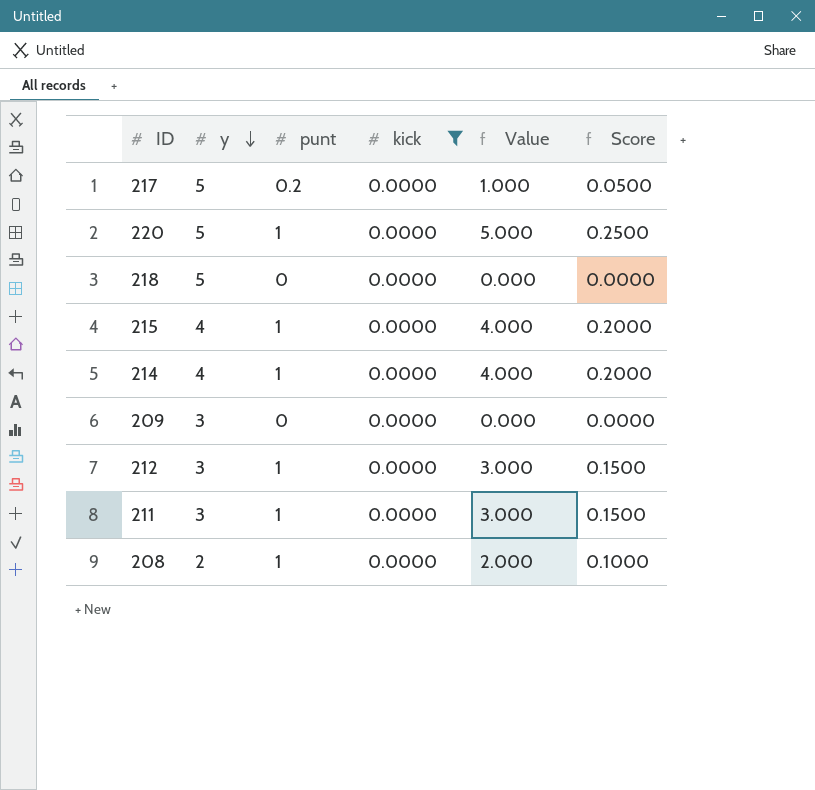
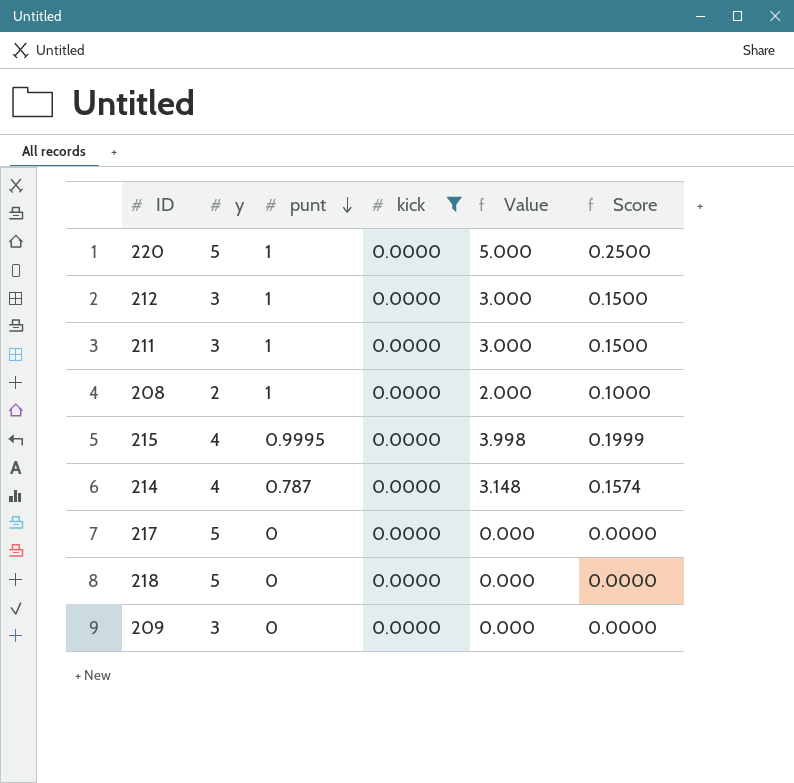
row order: y descending -> punt descending
215 | punt: 1 -> 0.9995
215 | Value: 4.000 -> 3.998
215 | Score: 0.2000 -> 0.1999
214 | punt: 1 -> 0.787
214 | Value: 4.000 -> 3.148
214 | Score: 0.2000 -> 0.1574
217 | punt: 0.2 -> 0
217 | Value: 1.000 -> 0.000
217 | Score: 0.0500 -> 0.0000

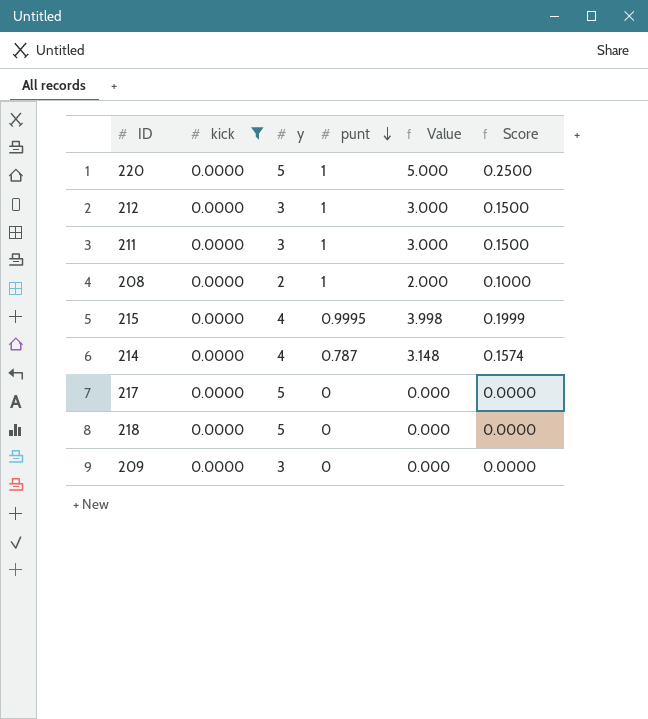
column kick | position: 4 -> 2

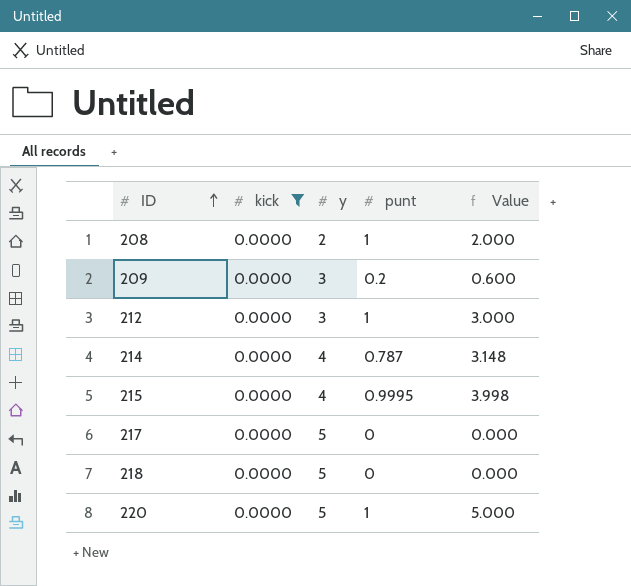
row order: punt descending -> ID ascending
column Score | formula: [Value] * 0.05 -> none
row 211: 0.0000 | 3 | 1 | 3.000 | 0.1500 -> none
209 | punt: 0 -> 0.2
209 | Value: 0.000 -> 0.600

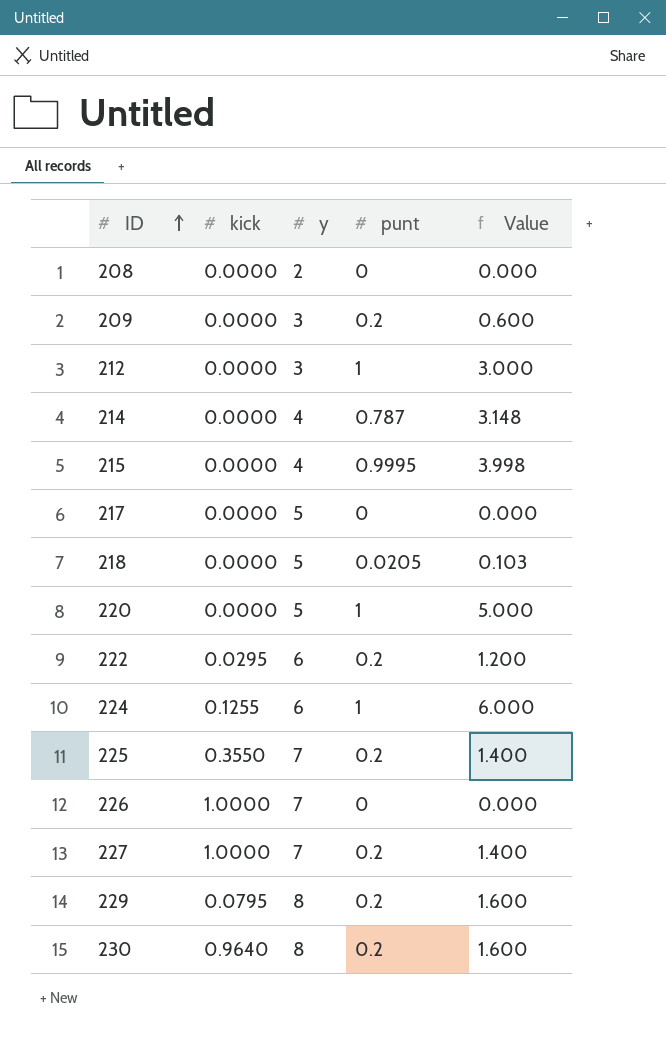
filter: kick = 0.0000 -> none
208 | punt: 1 -> 0
208 | Value: 2.000 -> 0.000
218 | punt: 0 -> 0.0205
218 | Value: 0.000 -> 0.103

